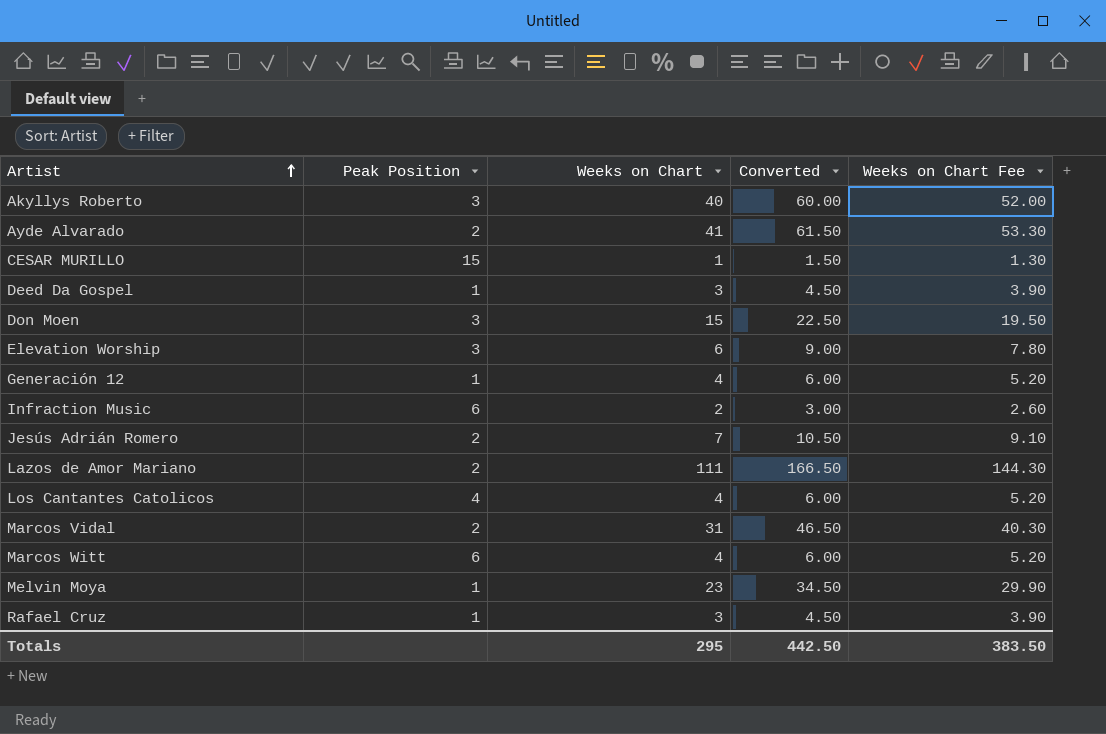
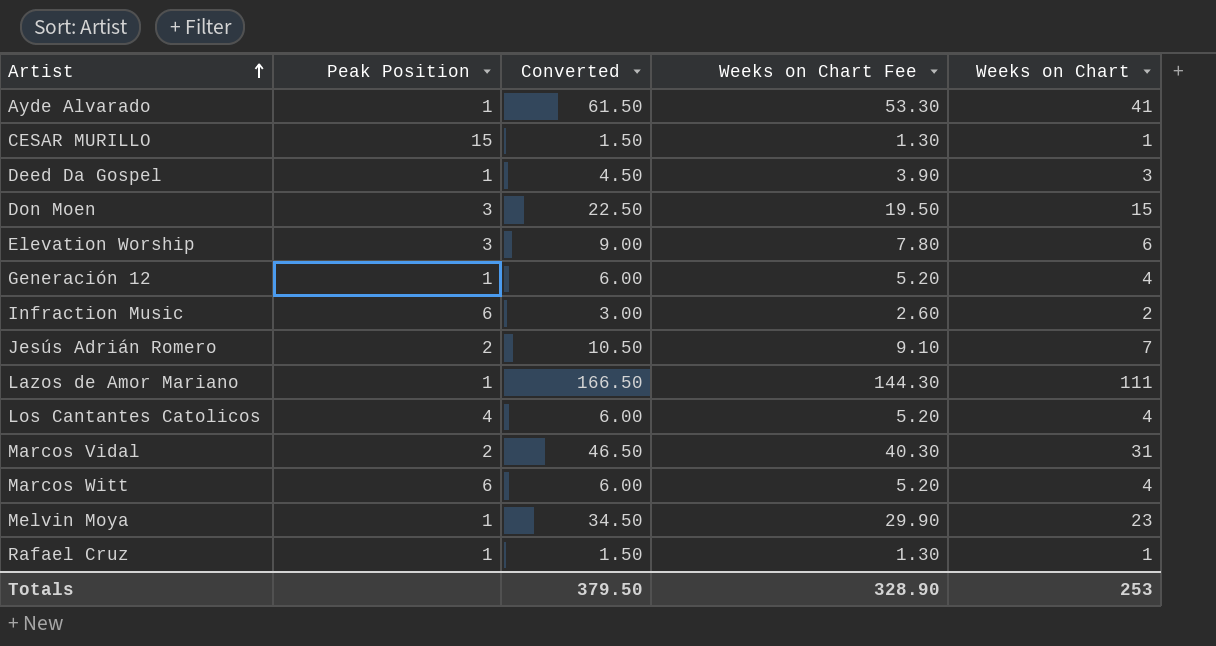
column Weeks on Chart | position: 3 -> 5
row Akyllys Roberto: 3 | 40 | 60.00 | 52.00 -> none
Ayde Alvarado | Peak Position: 2 -> 1
Lazos de Amor Mariano | Peak Position: 2 -> 1
Rafael Cruz | Converted: 4.50 -> 1.50
Rafael Cruz | Weeks on Chart Fee: 3.90 -> 1.30
Rafael Cruz | Weeks on Chart: 3 -> 1
Totals | Converted: 442.50 -> 379.50
Totals | Weeks on Chart Fee: 383.50 -> 328.90
Totals | Weeks on Chart: 295 -> 253

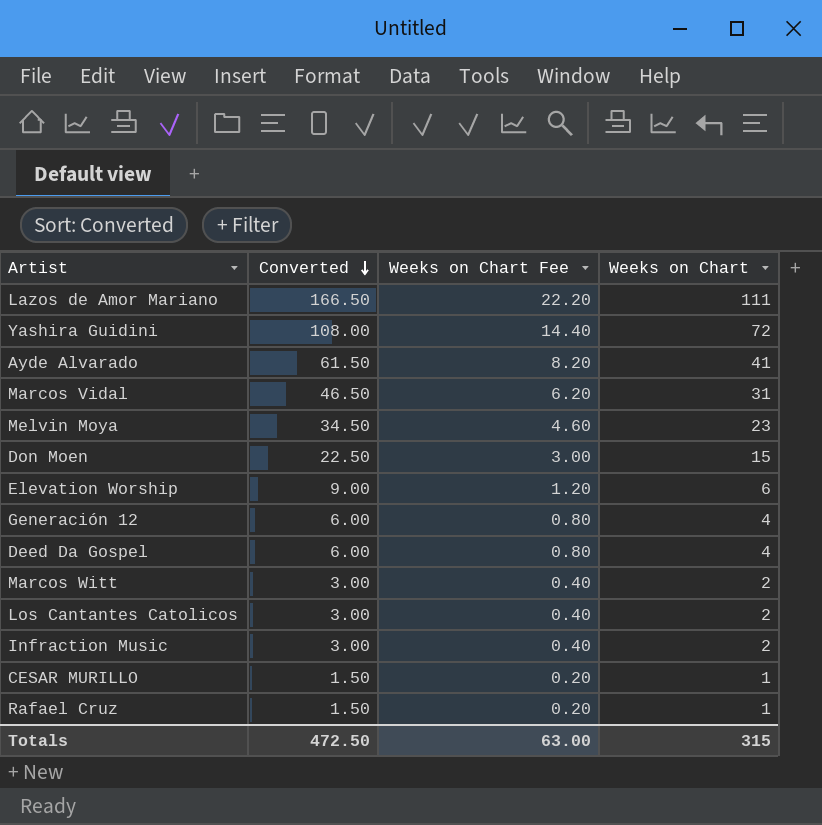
row order: Artist ascending -> Converted descending
column Peak Position | position: 2 -> none
column Weeks on Chart Fee | formula: [Weeks on Chart] * 1.3 -> [Weeks on Chart] * 0.2
row Jesús Adrián Romero: 2 | 10.50 | 9.10 | 7 -> none
row Yashira Guidini: none -> 108.00 | 14.40 | 72
Deed Da Gospel | Converted: 4.50 -> 6.00
Deed Da Gospel | Weeks on Chart: 3 -> 4
Marcos Witt | Converted: 6.00 -> 3.00
Marcos Witt | Weeks on Chart: 4 -> 2
Los Cantantes Catolicos | Converted: 6.00 -> 3.00
Los Cantantes Catolicos | Weeks on Chart: 4 -> 2
Totals | Converted: 379.50 -> 472.50
Totals | Weeks on Chart Fee: 328.90 -> 63.00
Totals | Weeks on Chart: 253 -> 315

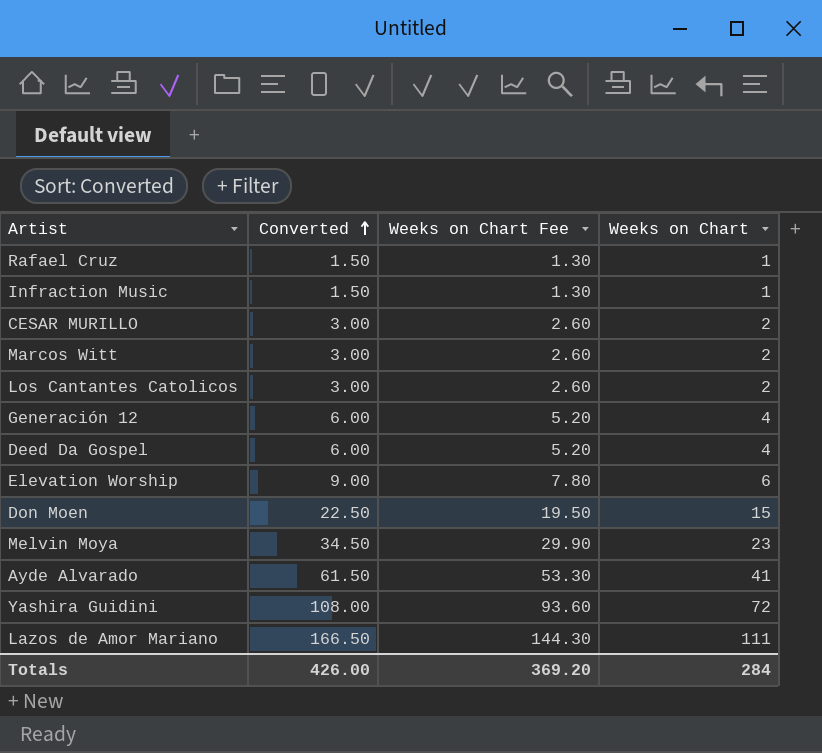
row order: Converted descending -> Converted ascending
column Weeks on Chart Fee | formula: [Weeks on Chart] * 0.2 -> [Weeks on Chart] * 1.3
row Marcos Vidal: 46.50 | 6.20 | 31 -> none
Infraction Music | Converted: 3.00 -> 1.50
Infraction Music | Weeks on Chart: 2 -> 1
CESAR MURILLO | Converted: 1.50 -> 3.00
CESAR MURILLO | Weeks on Chart: 1 -> 2
Totals | Converted: 472.50 -> 426.00
Totals | Weeks on Chart Fee: 63.00 -> 369.20
Totals | Weeks on Chart: 315 -> 284

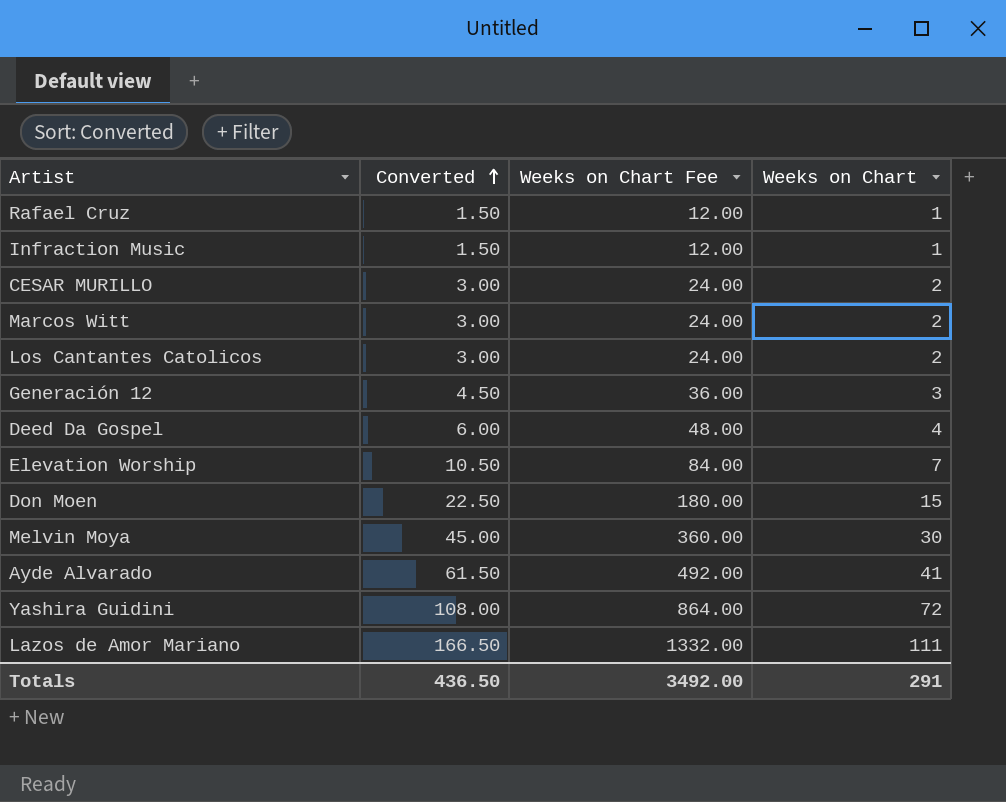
column Weeks on Chart Fee | formula: [Weeks on Chart] * 1.3 -> [Weeks on Chart] * 12
Generación 12 | Converted: 6.00 -> 4.50
Generación 12 | Weeks on Chart: 4 -> 3
Elevation Worship | Converted: 9.00 -> 10.50
Elevation Worship | Weeks on Chart: 6 -> 7
Melvin Moya | Converted: 34.50 -> 45.00
Melvin Moya | Weeks on Chart: 23 -> 30
Totals | Converted: 426.00 -> 436.50
Totals | Weeks on Chart Fee: 369.20 -> 3492.00
Totals | Weeks on Chart: 284 -> 291

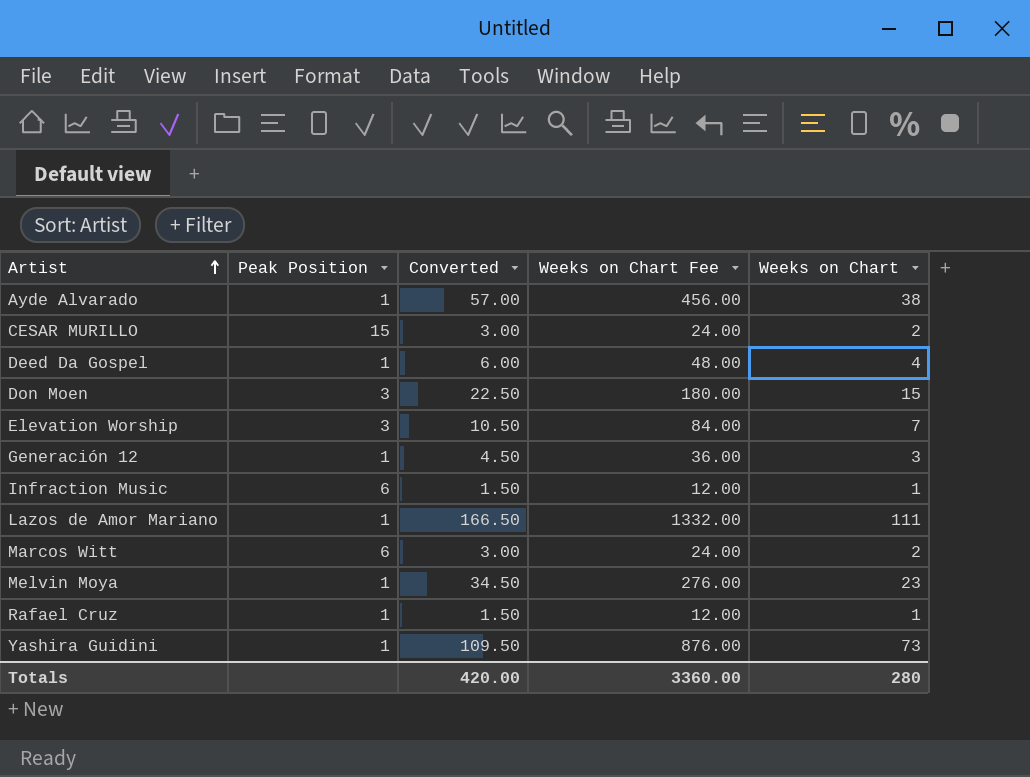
row order: Converted ascending -> Artist ascending
column Peak Position | position: none -> 2
row Los Cantantes Catolicos: 3.00 | 24.00 | 2 -> none
Ayde Alvarado | Converted: 61.50 -> 57.00
Ayde Alvarado | Weeks on Chart Fee: 492.00 -> 456.00
Ayde Alvarado | Weeks on Chart: 41 -> 38
Melvin Moya | Converted: 45.00 -> 34.50
Melvin Moya | Weeks on Chart Fee: 360.00 -> 276.00
Melvin Moya | Weeks on Chart: 30 -> 23
Yashira Guidini | Converted: 108.00 -> 109.50
Yashira Guidini | Weeks on Chart Fee: 864.00 -> 876.00
Yashira Guidini | Weeks on Chart: 72 -> 73
Totals | Converted: 436.50 -> 420.00
Totals | Weeks on Chart Fee: 3492.00 -> 3360.00
Totals | Weeks on Chart: 291 -> 280

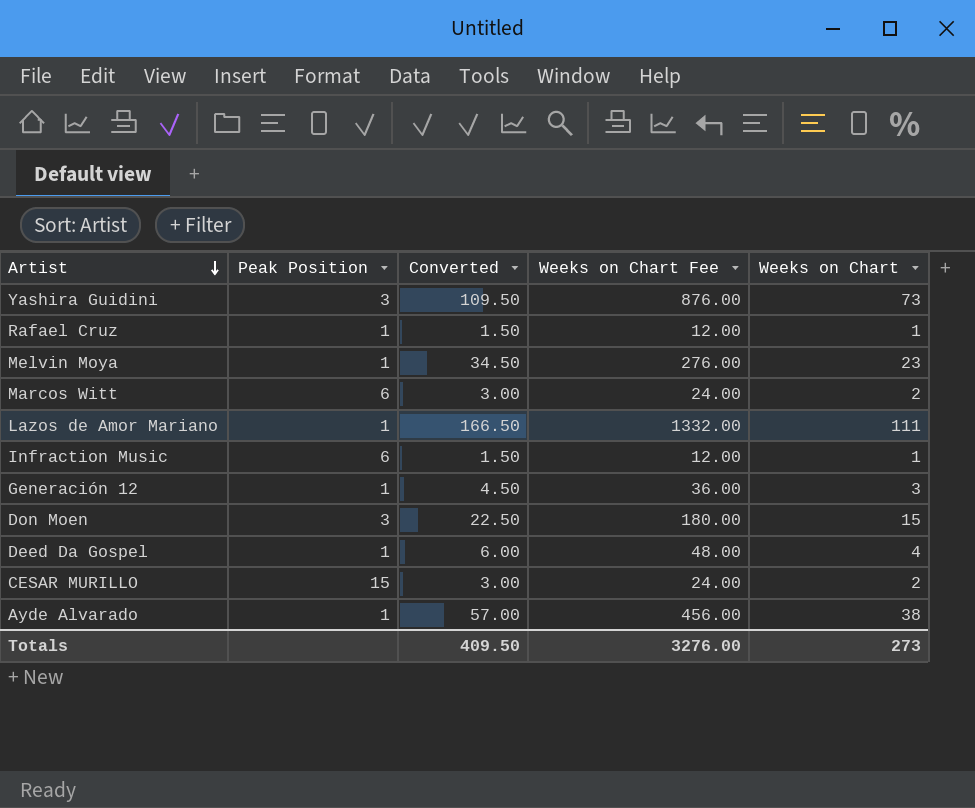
row order: Artist ascending -> Artist descending
row Elevation Worship: 3 | 10.50 | 84.00 | 7 -> none
Yashira Guidini | Peak Position: 1 -> 3
Totals | Converted: 420.00 -> 409.50
Totals | Weeks on Chart Fee: 3360.00 -> 3276.00
Totals | Weeks on Chart: 280 -> 273

